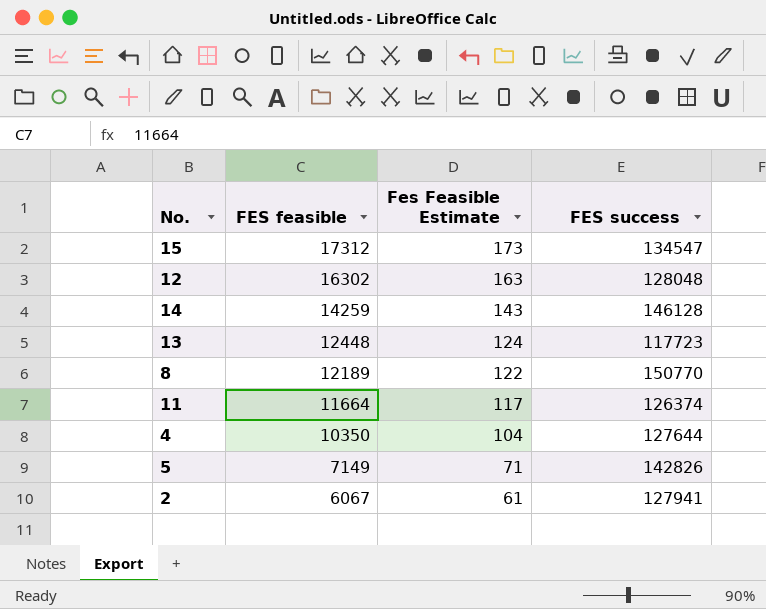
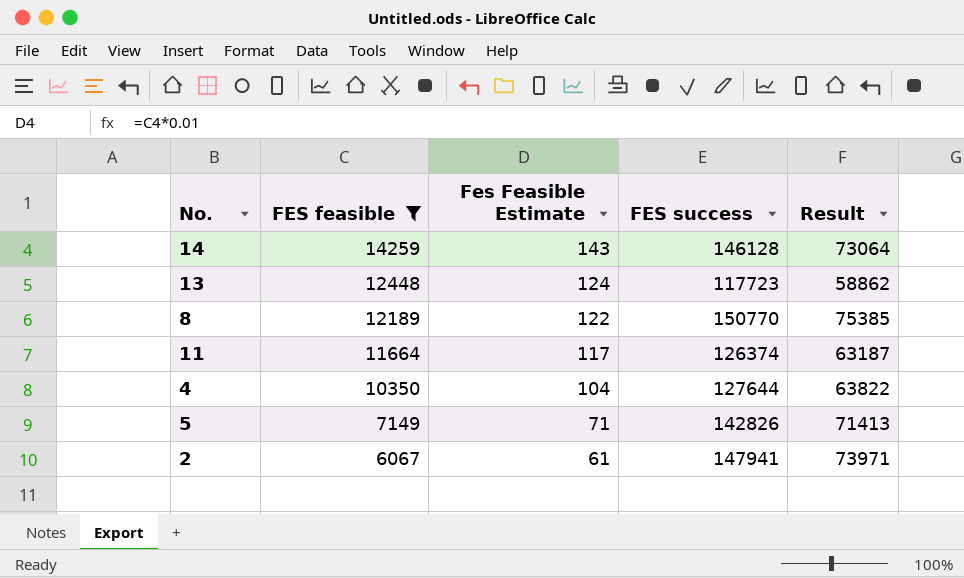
filter: none -> FES feasible <= 14259
column Result | formula: none -> [FES success] * 0.5
2 | FES success: 127941 -> 147941

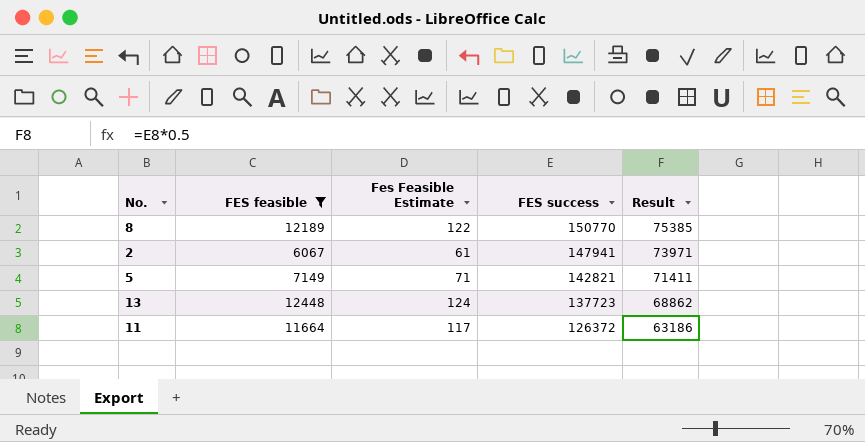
row order: FES feasible descending -> FES success descending
row 14: 14259 | 143 | 146128 | 73064 -> none
row 4: 10350 | 104 | 127644 | 63822 -> none
5 | FES success: 142826 -> 142821
5 | Result: 71413 -> 71411
13 | FES success: 117723 -> 137723
13 | Result: 58862 -> 68862
11 | FES success: 126374 -> 126372
11 | Result: 63187 -> 63186

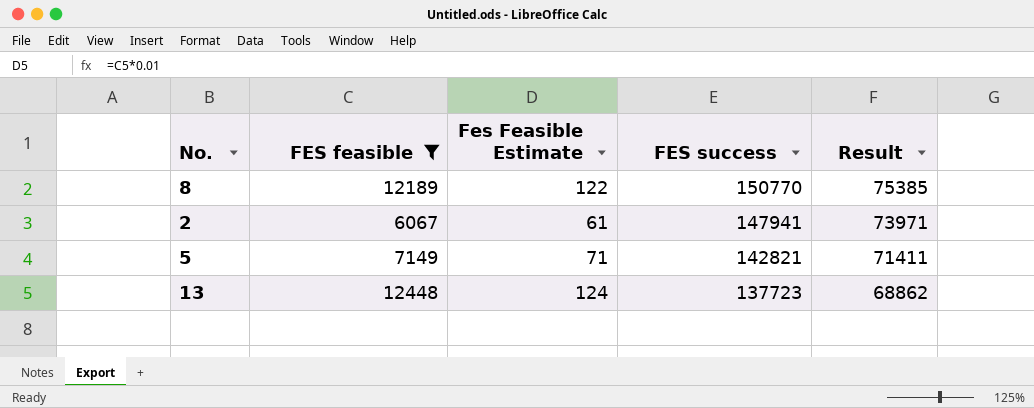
row 11: 11664 | 117 | 126372 | 63186 -> none

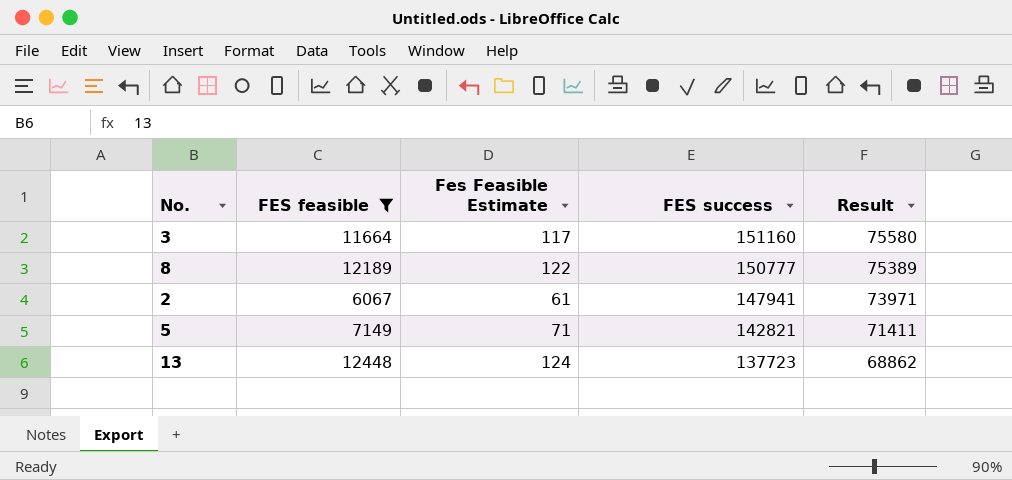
row 3: none -> 11664 | 117 | 151160 | 75580
8 | FES success: 150770 -> 150777
8 | Result: 75385 -> 75389

